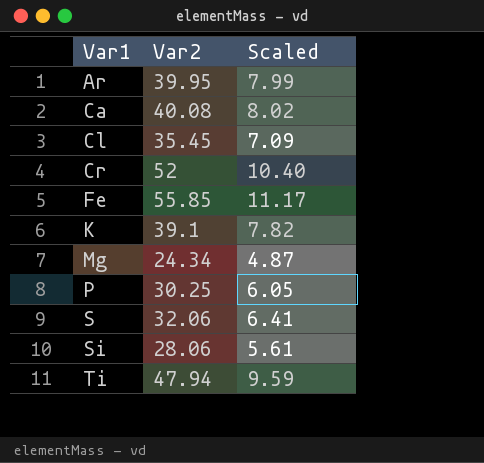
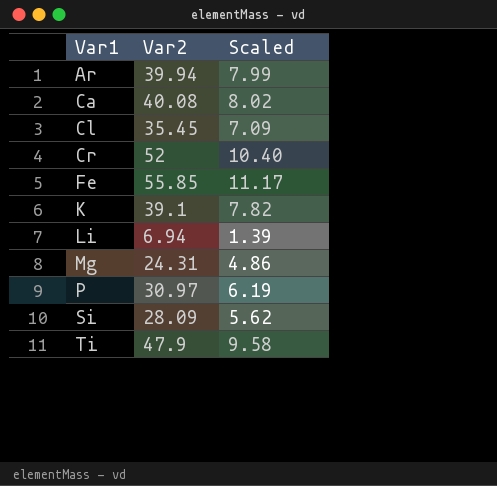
row S: 32.06 | 6.41 -> none
Ar | Var2: 39.95 -> 39.94
row Li: none -> 6.94 | 1.39
Mg | Var2: 24.34 -> 24.31
Mg | Scaled: 4.87 -> 4.86
P | Var2: 30.25 -> 30.97
P | Scaled: 6.05 -> 6.19
Si | Var2: 28.06 -> 28.09
Si | Scaled: 5.61 -> 5.62
Ti | Var2: 47.94 -> 47.9
Ti | Scaled: 9.59 -> 9.58

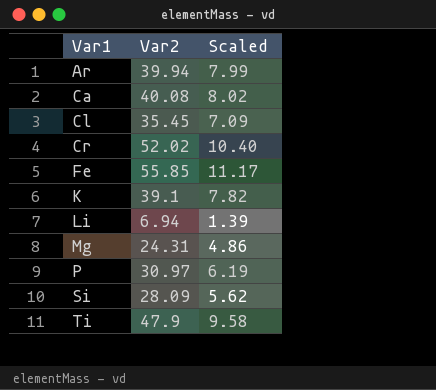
Cr | Var2: 52 -> 52.02

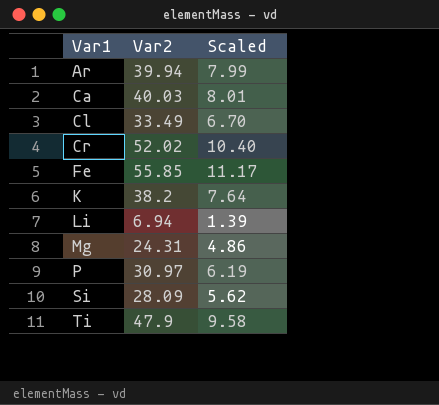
Ca | Var2: 40.08 -> 40.03
Ca | Scaled: 8.02 -> 8.01
Cl | Var2: 35.45 -> 33.49
Cl | Scaled: 7.09 -> 6.70
K | Var2: 39.1 -> 38.2
K | Scaled: 7.82 -> 7.64

